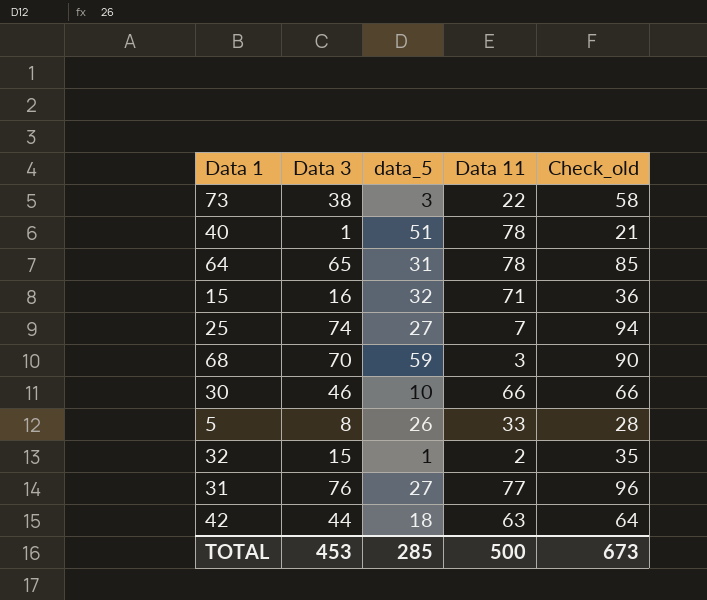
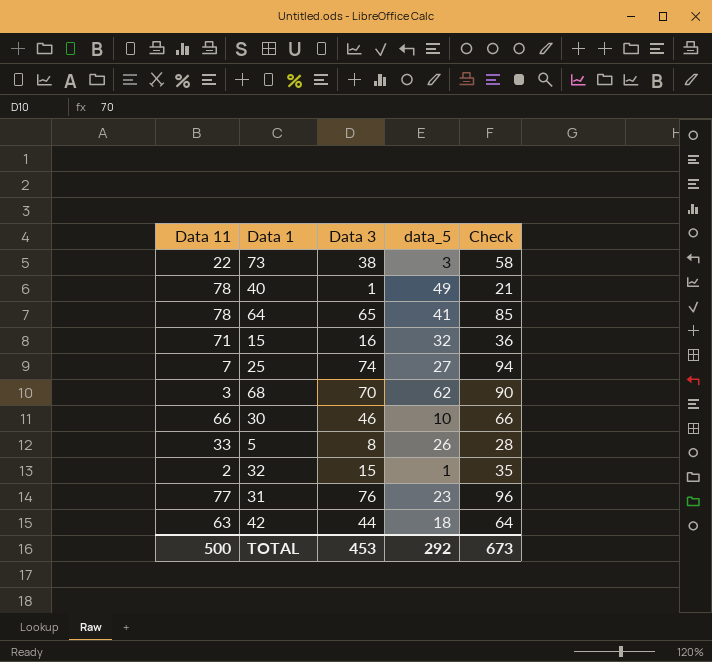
column Data 11 | position: 4 -> 1
column name: Check_old -> Check
40 | data_5: 51 -> 49
64 | data_5: 31 -> 41
68 | data_5: 59 -> 62
31 | data_5: 27 -> 23
TOTAL | data_5: 285 -> 292

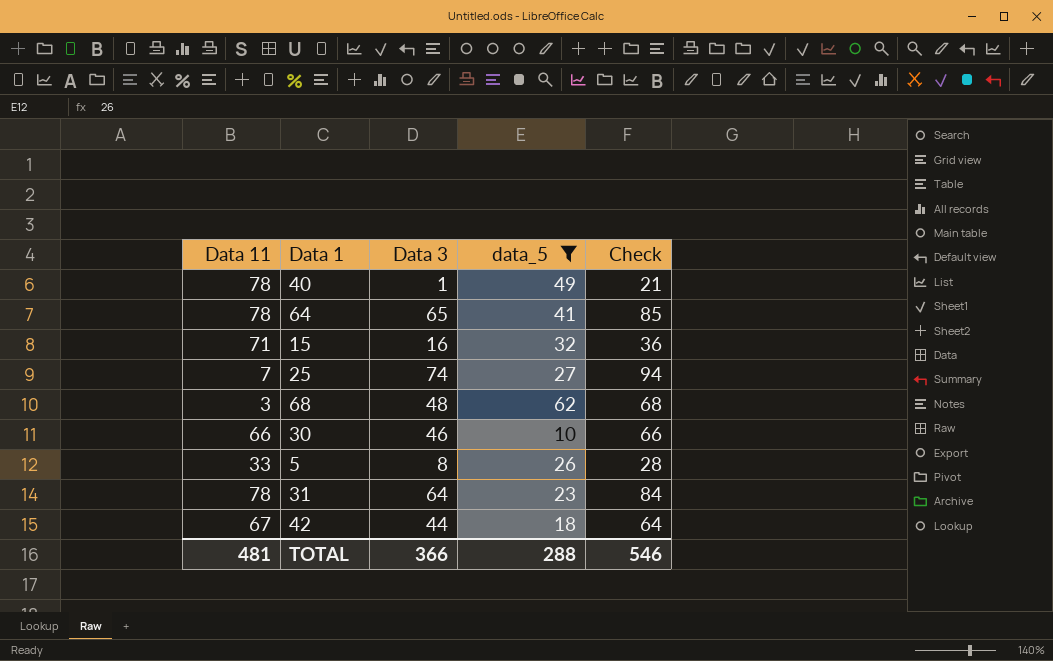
filter: none -> data_5 >= 10
68 | Data 3: 70 -> 48
68 | Check: 90 -> 68
31 | Data 11: 77 -> 78
31 | Data 3: 76 -> 64
31 | Check: 96 -> 84
42 | Data 11: 63 -> 67
TOTAL | Data 11: 500 -> 481
TOTAL | Data 3: 453 -> 366
TOTAL | data_5: 292 -> 288
TOTAL | Check: 673 -> 546

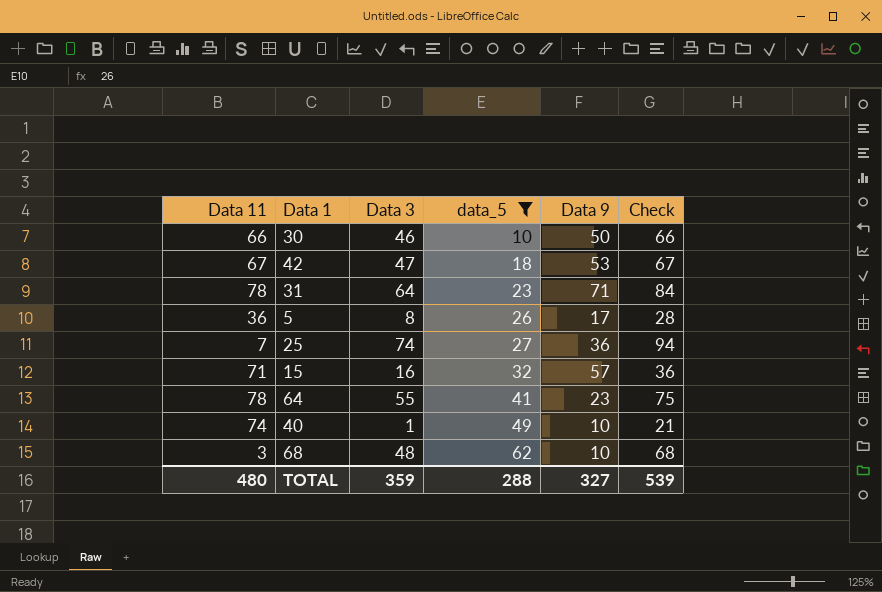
row order: none -> data_5 ascending
column Data 9 | position: none -> 5
42 | Data 3: 44 -> 47
42 | Check: 64 -> 67
5 | Data 11: 33 -> 36
64 | Data 3: 65 -> 55
64 | Check: 85 -> 75
40 | Data 11: 78 -> 74
TOTAL | Data 11: 481 -> 480
TOTAL | Data 3: 366 -> 359
TOTAL | Check: 546 -> 539

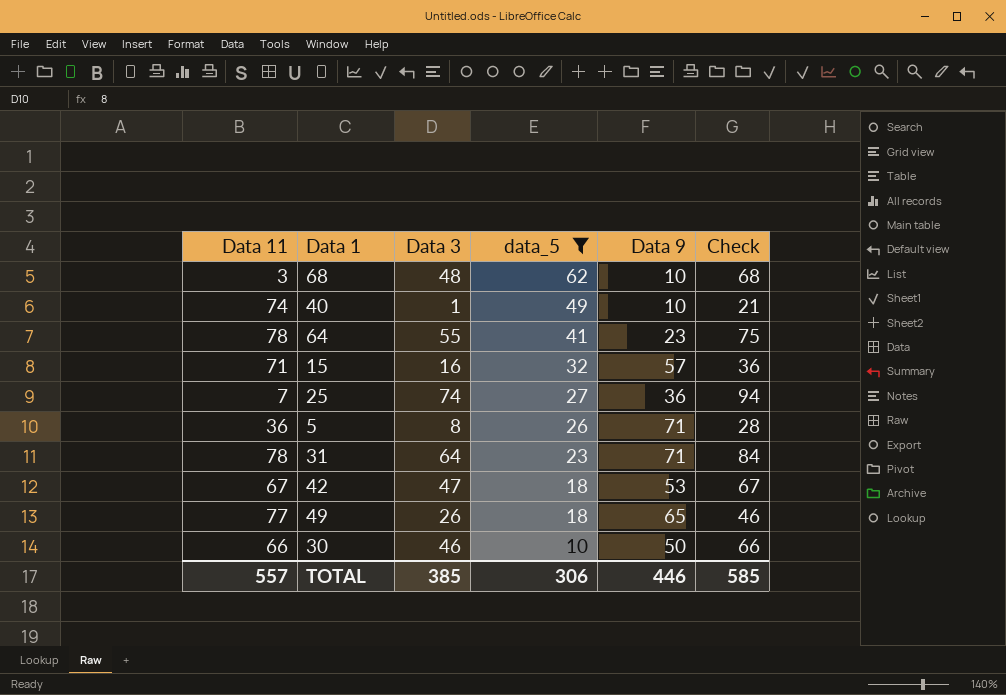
row order: data_5 ascending -> data_5 descending
5 | Data 9: 17 -> 71
row 49: none -> 77 | 26 | 18 | 65 | 46
TOTAL | Data 11: 480 -> 557
TOTAL | Data 3: 359 -> 385
TOTAL | data_5: 288 -> 306
TOTAL | Data 9: 327 -> 446
TOTAL | Check: 539 -> 585

